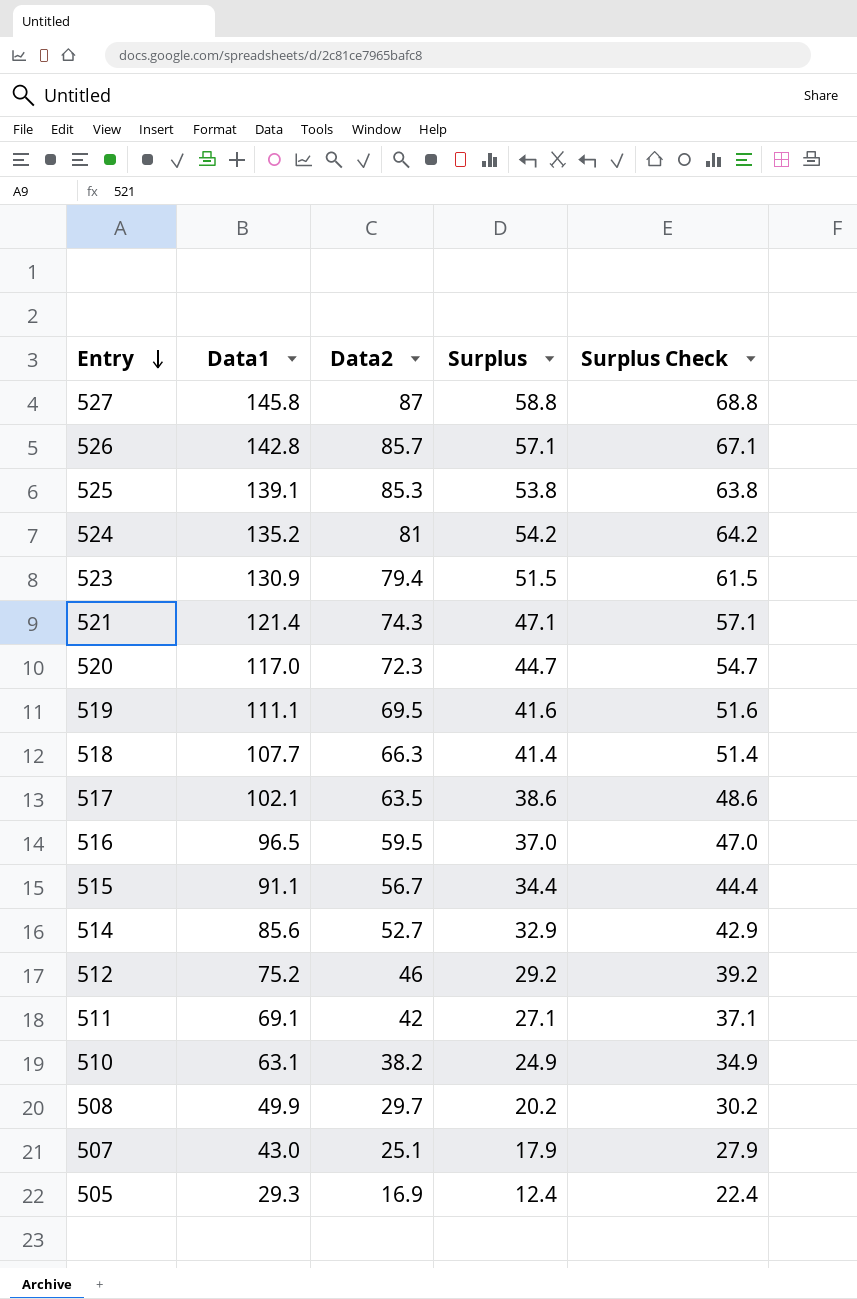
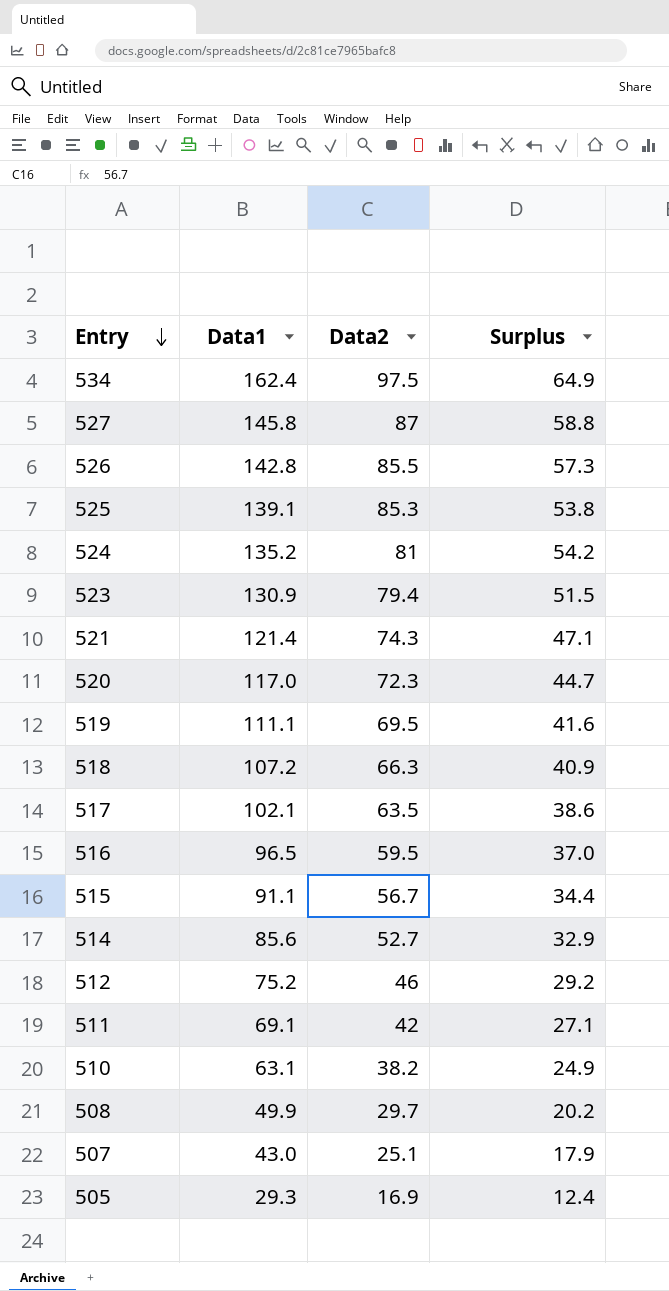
column Surplus Check | formula: [Surplus] + 10 -> none
row 534: none -> 162.4 | 97.5 | 64.9
526 | Data2: 85.7 -> 85.5
526 | Surplus: 57.1 -> 57.3
518 | Data1: 107.7 -> 107.2
518 | Surplus: 41.4 -> 40.9

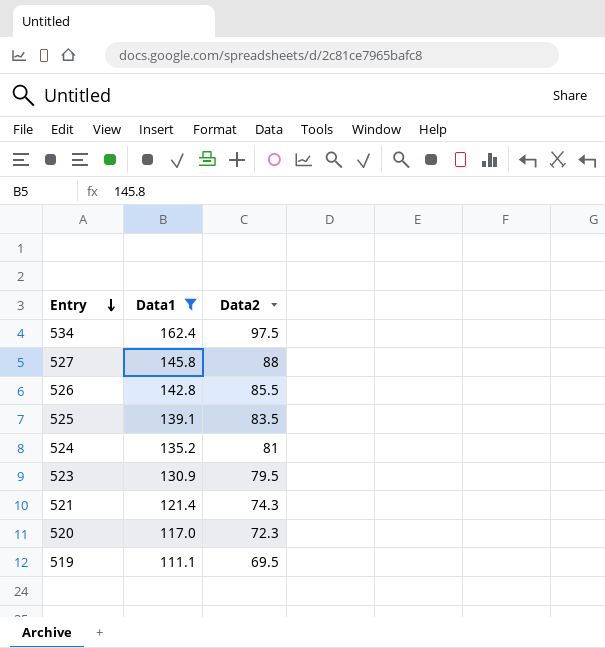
filter: none -> Data1 >= 111.1
column Surplus | formula: [Data1] - [Data2] -> none
527 | Data2: 87 -> 88
525 | Data2: 85.3 -> 83.5
523 | Data2: 79.4 -> 79.5

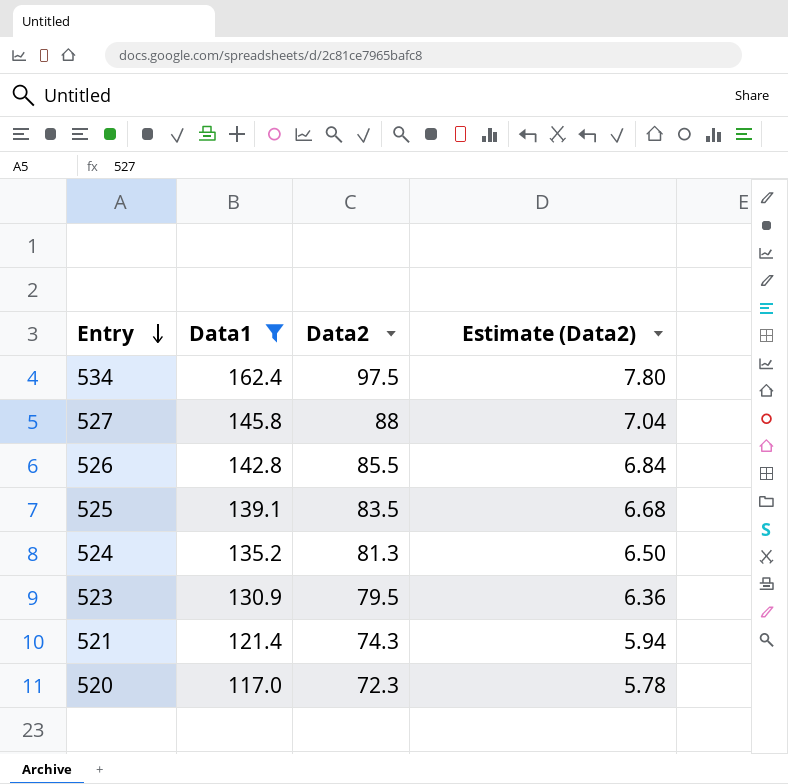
column Estimate (Data2) | formula: none -> [Data2] * 0.08
row 519: 111.1 | 69.5 -> none
524 | Data2: 81 -> 81.3

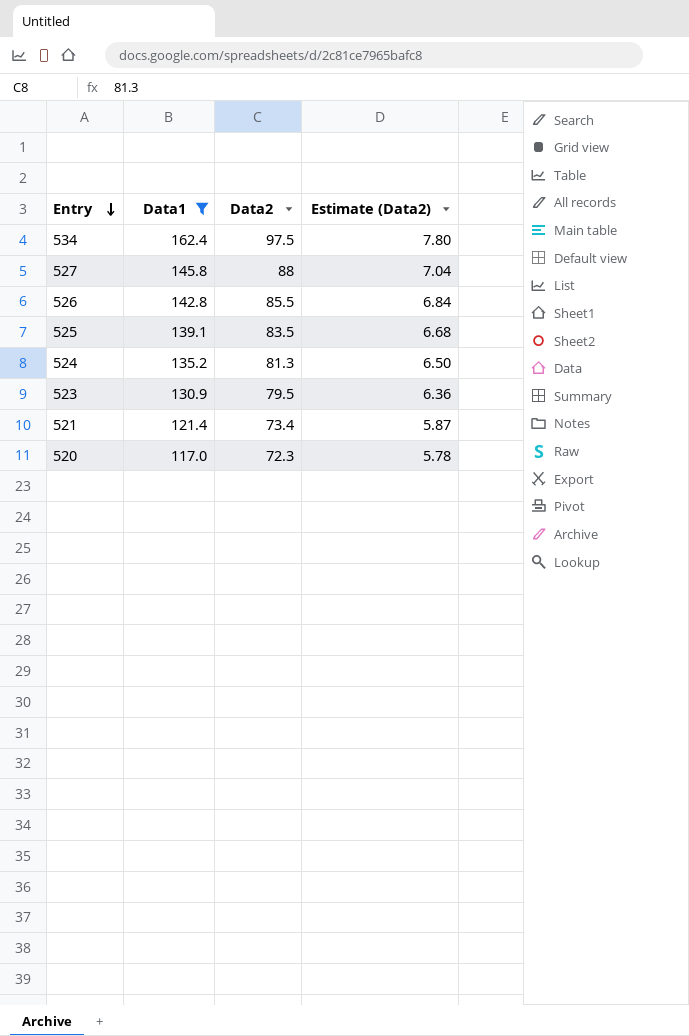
521 | Data2: 74.3 -> 73.4
521 | Estimate (Data2): 5.94 -> 5.87

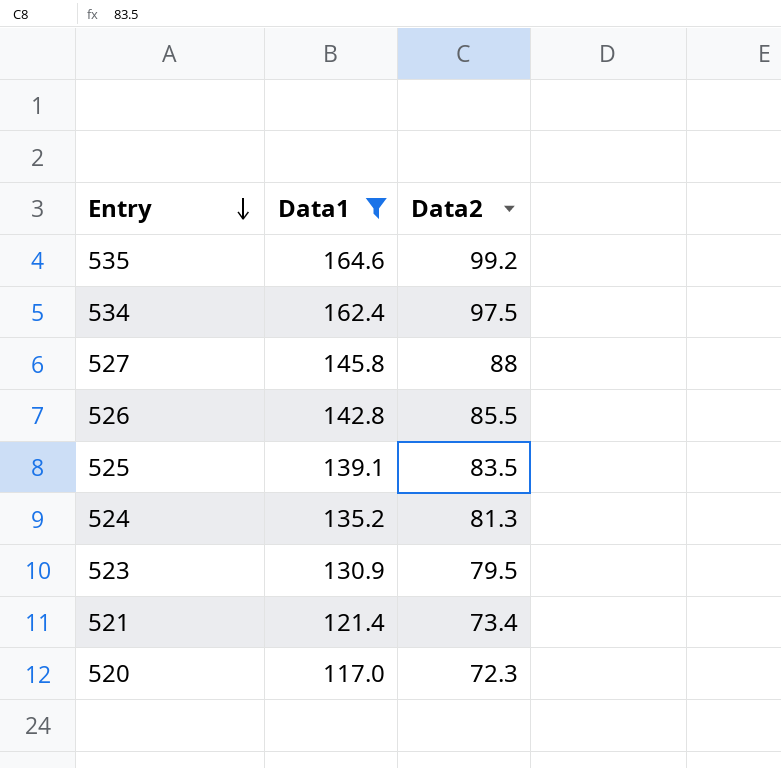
column Estimate (Data2) | formula: [Data2] * 0.08 -> none
row 535: none -> 164.6 | 99.2

